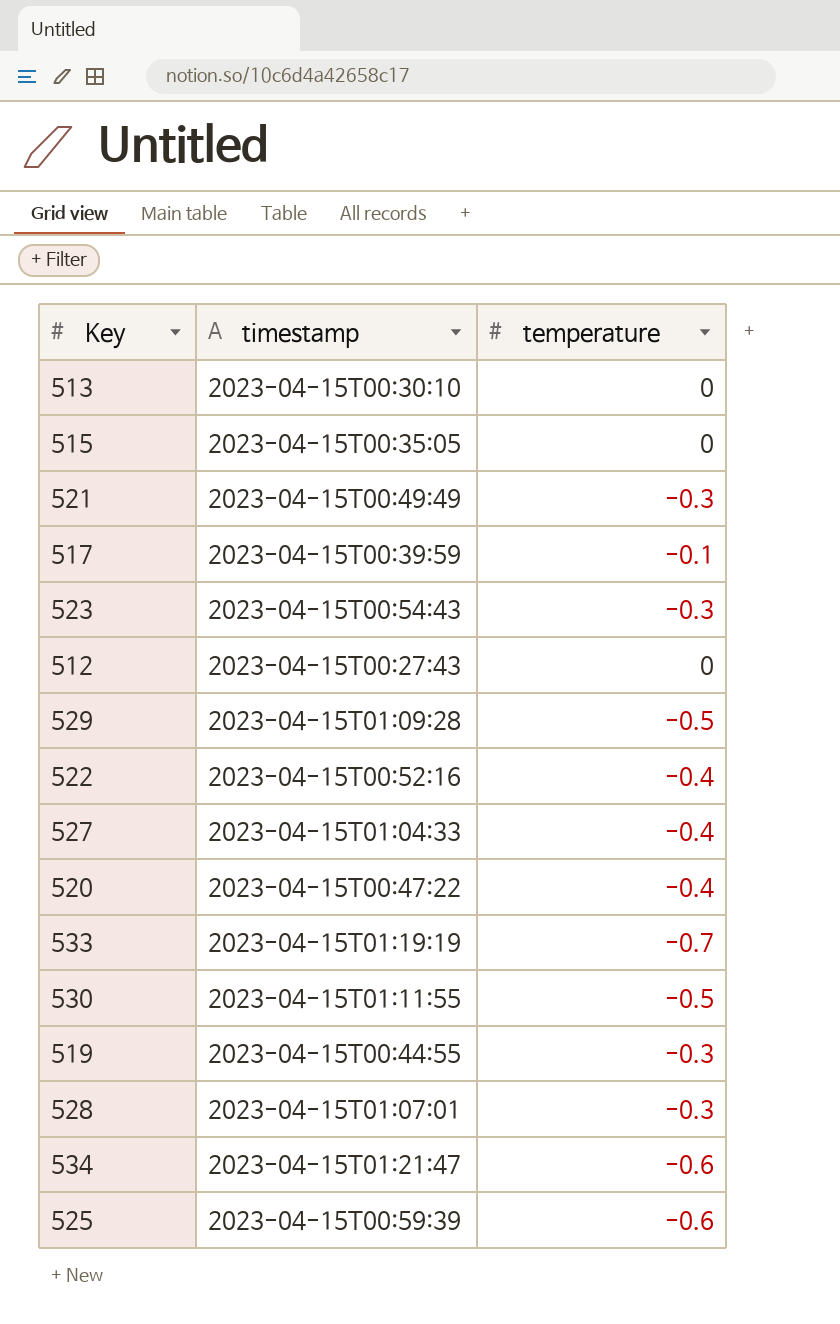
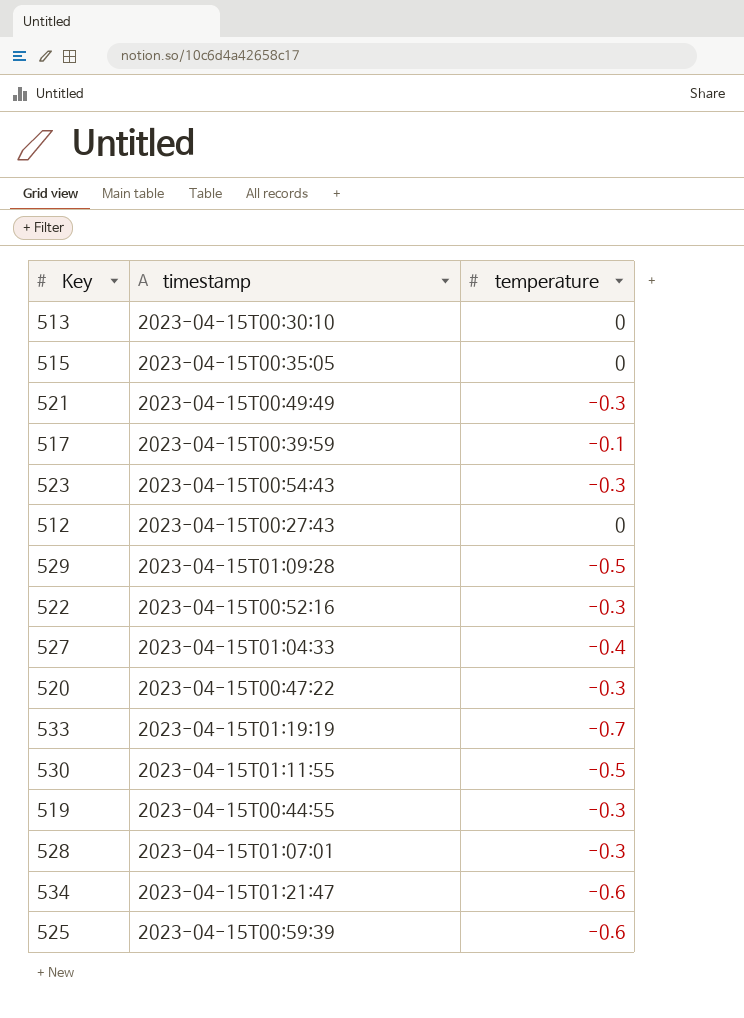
522 | temperature: -0.4 -> -0.3
520 | temperature: -0.4 -> -0.3

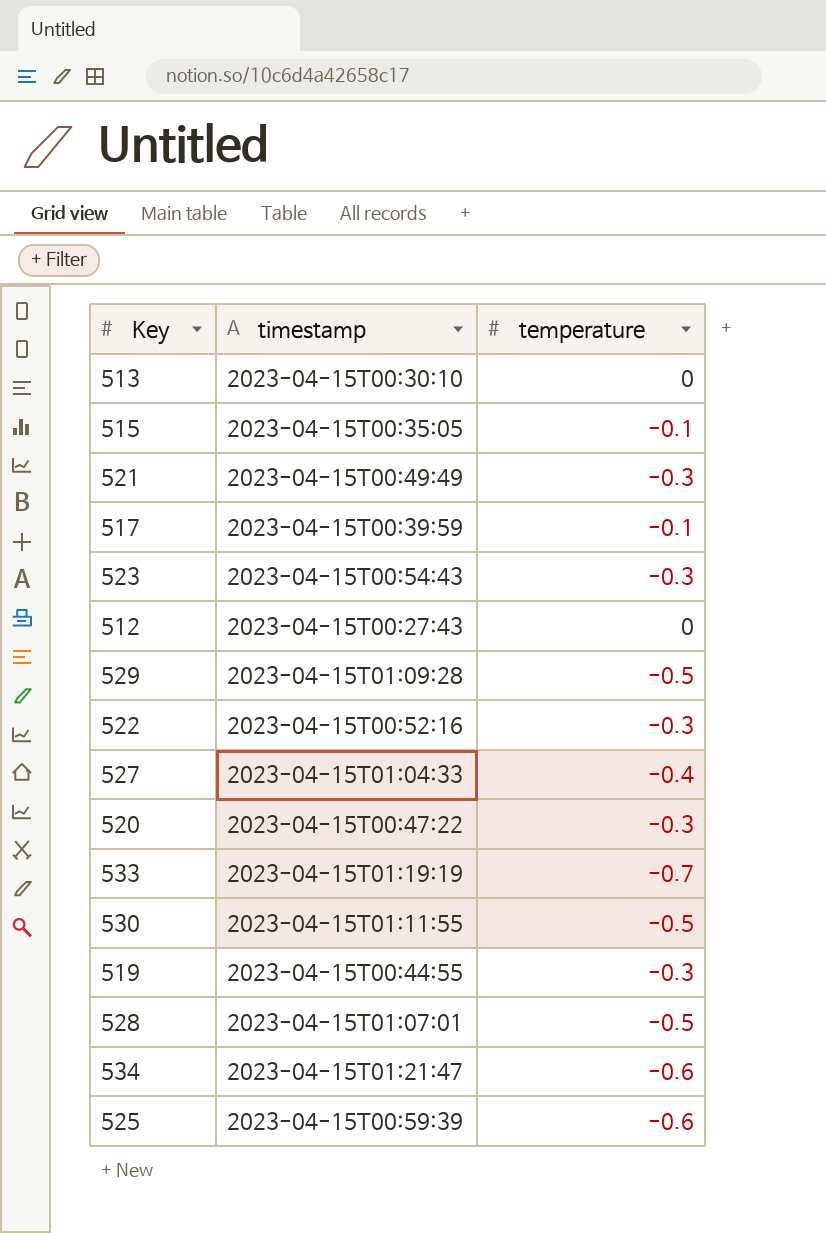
515 | temperature: 0 -> -0.1
528 | temperature: -0.3 -> -0.5

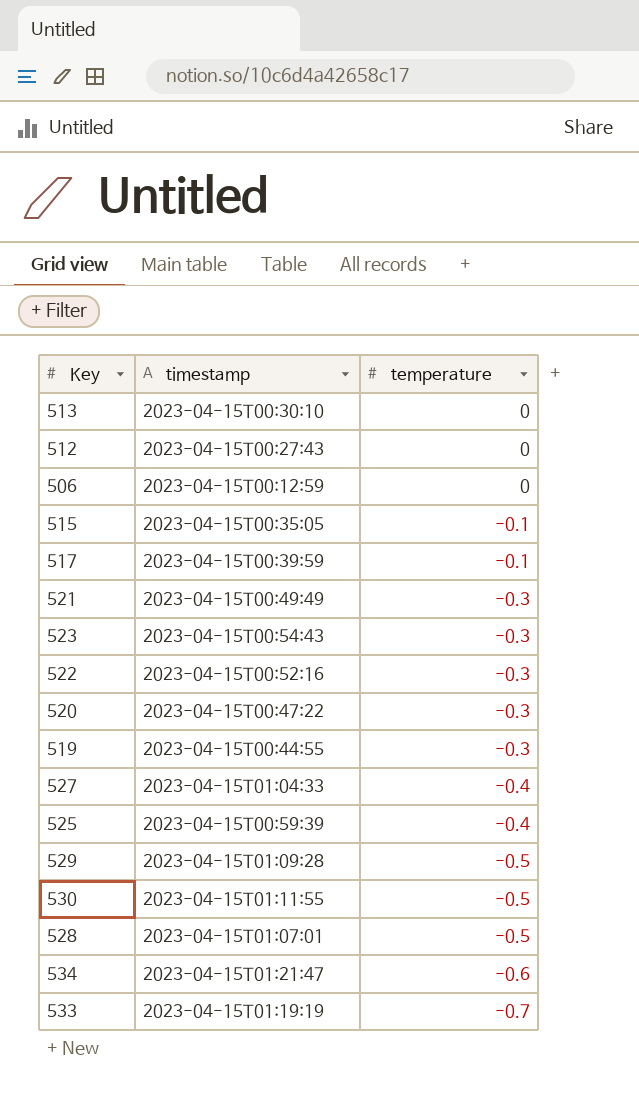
row order: none -> temperature descending
row 506: none -> 2023-04-15T00:12:59 | 0
525 | temperature: -0.6 -> -0.4

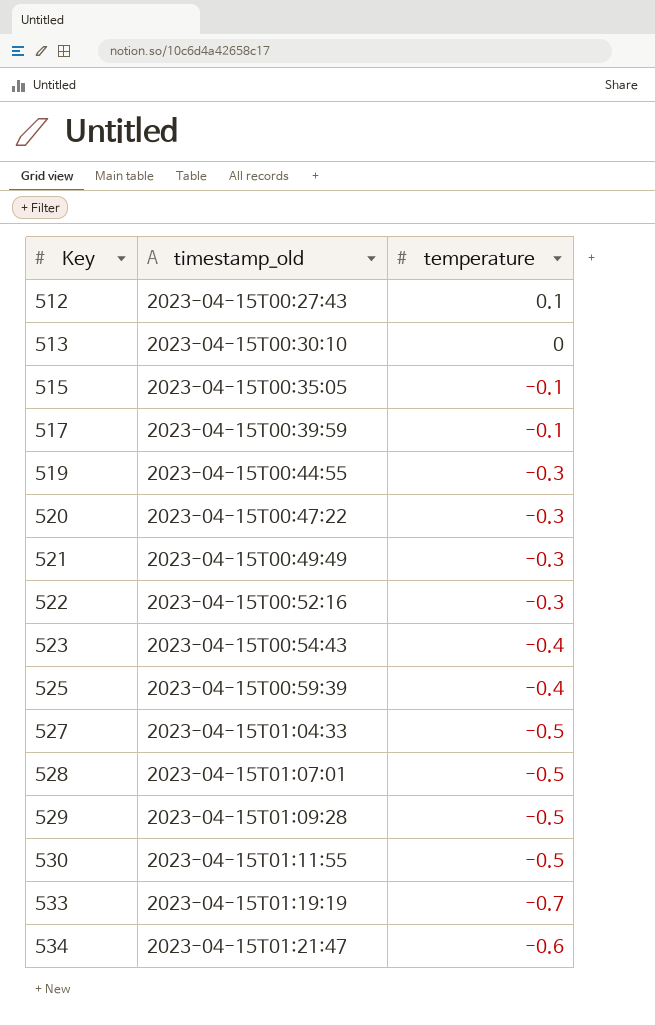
row order: temperature descending -> Key ascending
column name: timestamp -> timestamp_old
row 506: 2023-04-15T00:12:59 | 0 -> none
512 | temperature: 0 -> 0.1
523 | temperature: -0.3 -> -0.4
527 | temperature: -0.4 -> -0.5

